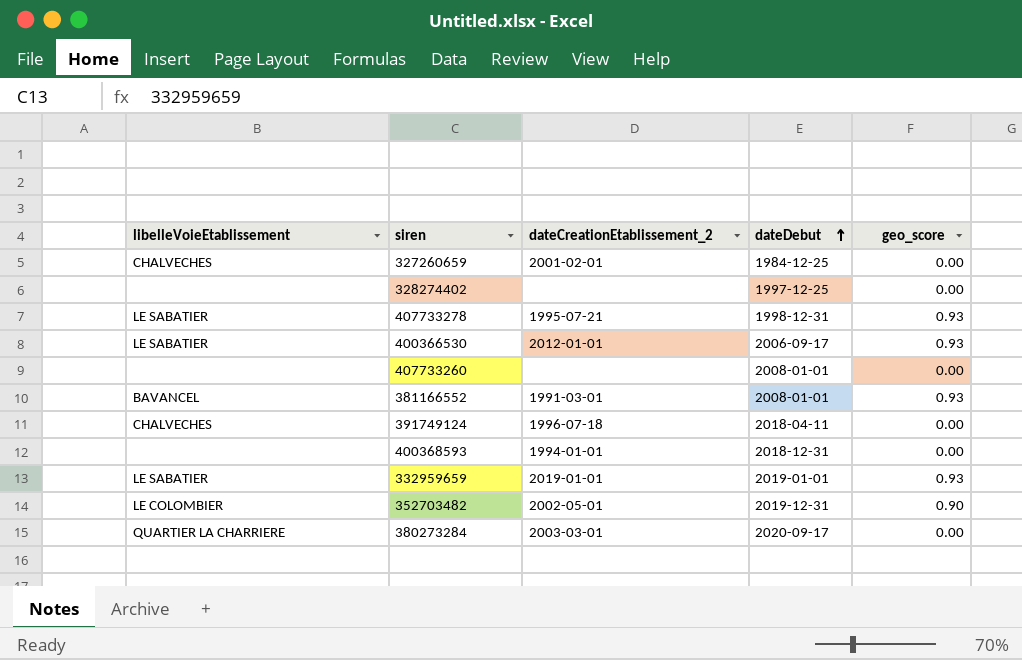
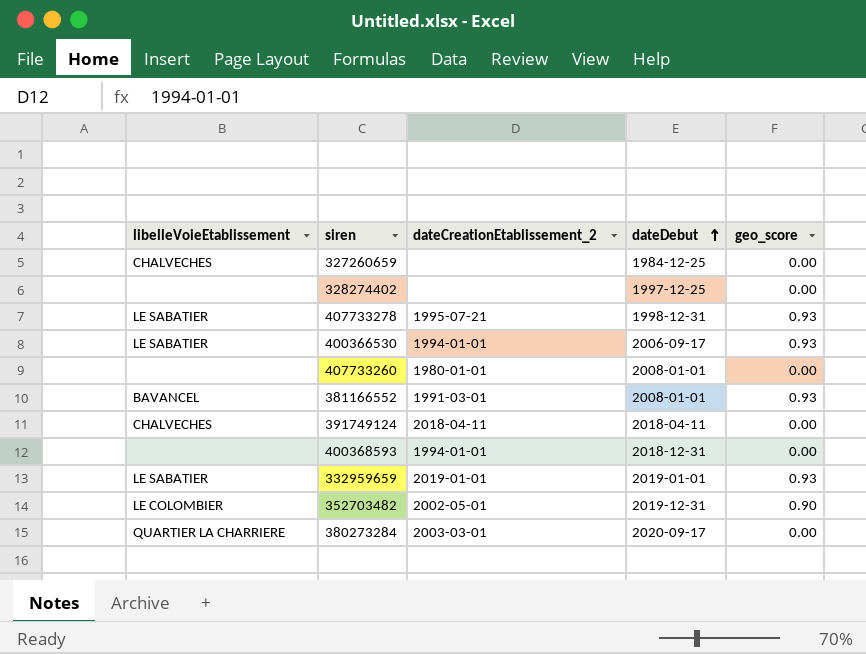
327260659 | dateCreationEtablissement_2: 2001-02-01 -> none
400366530 | dateCreationEtablissement_2: 2012-01-01 -> 1994-01-01
407733260 | dateCreationEtablissement_2: none -> 1980-01-01
391749124 | dateCreationEtablissement_2: 1996-07-18 -> 2018-04-11

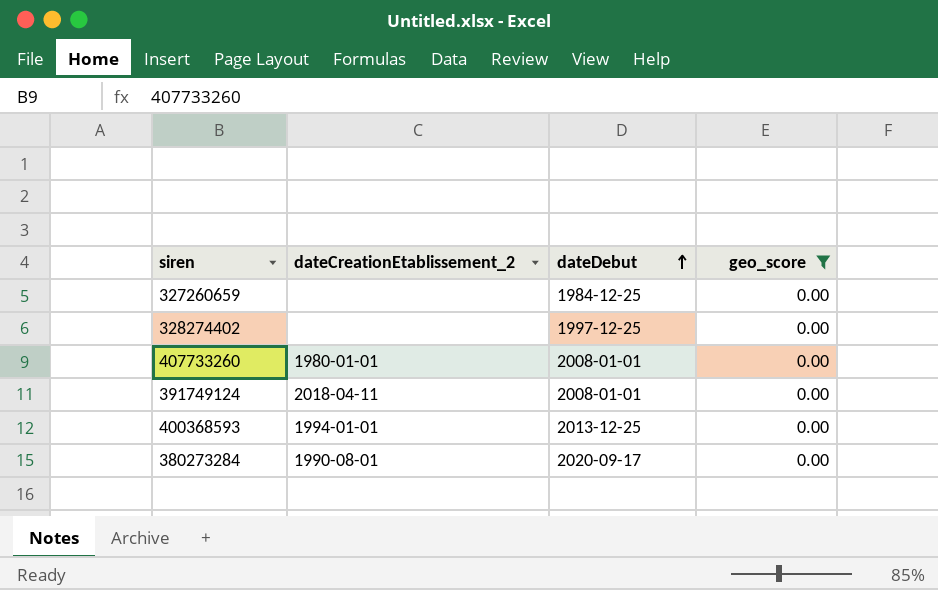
filter: none -> geo_score = 0.00
column libelleVoieEtablissement | position: 1 -> none
391749124 | dateDebut: 2018-04-11 -> 2008-01-01
400368593 | dateDebut: 2018-12-31 -> 2013-12-25
380273284 | dateCreationEtablissement_2: 2003-03-01 -> 1990-08-01

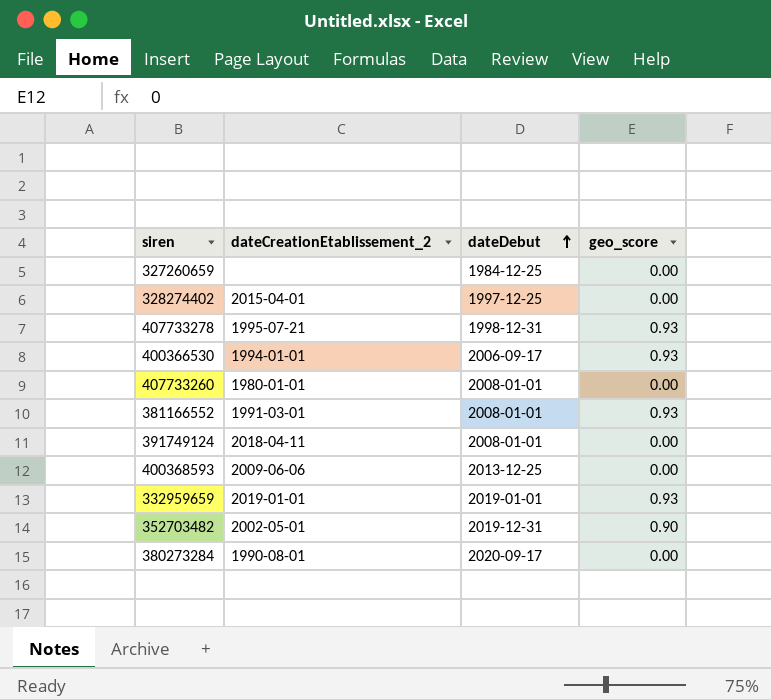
filter: geo_score = 0.00 -> none
328274402 | dateCreationEtablissement_2: none -> 2015-04-01
400368593 | dateCreationEtablissement_2: 1994-01-01 -> 2009-06-06

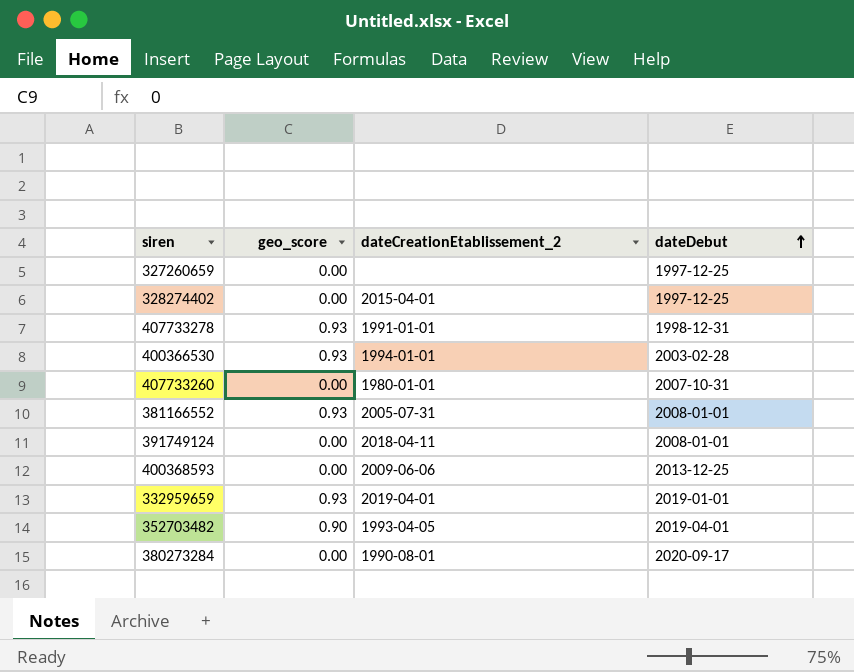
column geo_score | position: 4 -> 2
327260659 | dateDebut: 1984-12-25 -> 1997-12-25
407733278 | dateCreationEtablissement_2: 1995-07-21 -> 1991-01-01
400366530 | dateDebut: 2006-09-17 -> 2003-02-28
407733260 | dateDebut: 2008-01-01 -> 2007-10-31
381166552 | dateCreationEtablissement_2: 1991-03-01 -> 2005-07-31
332959659 | dateCreationEtablissement_2: 2019-01-01 -> 2019-04-01
352703482 | dateCreationEtablissement_2: 2002-05-01 -> 1993-04-05
352703482 | dateDebut: 2019-12-31 -> 2019-04-01

